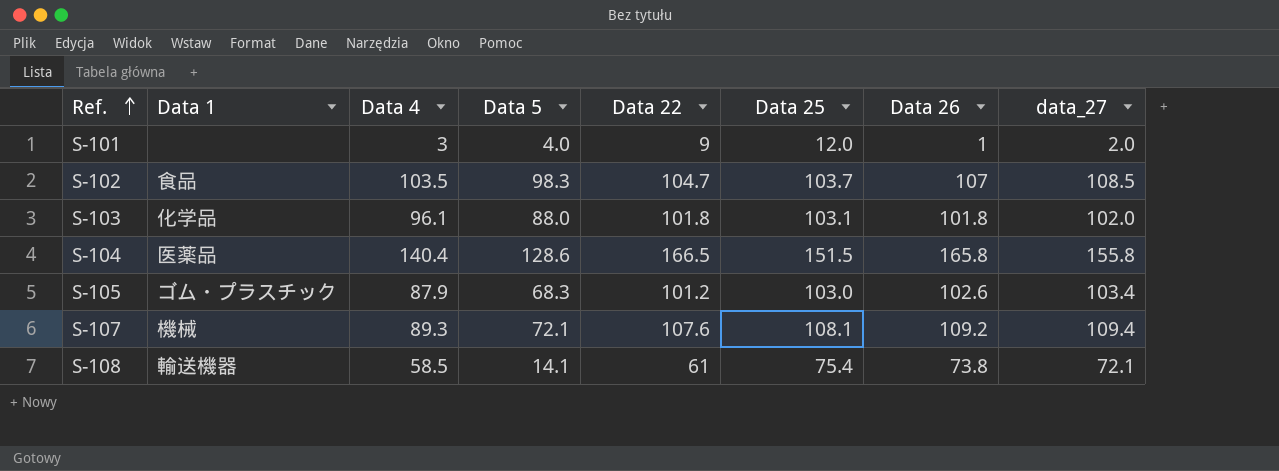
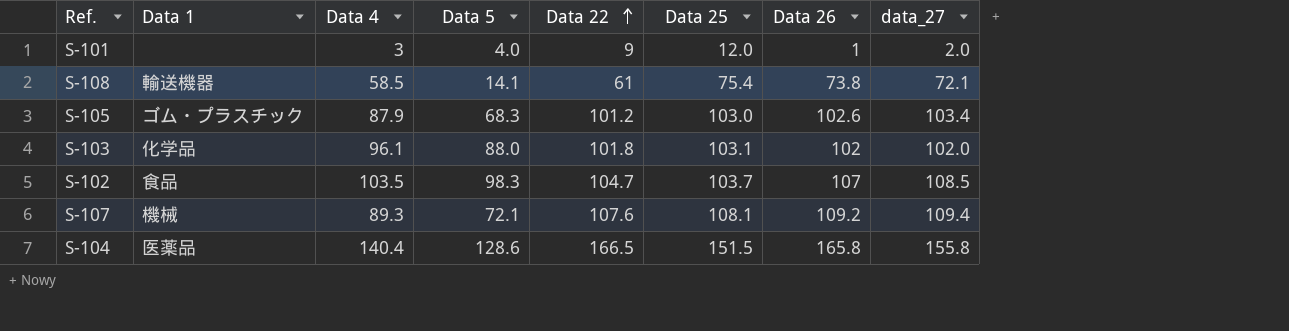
row order: Ref. ascending -> Data 22 ascending
S-103 | Data 26: 101.8 -> 102

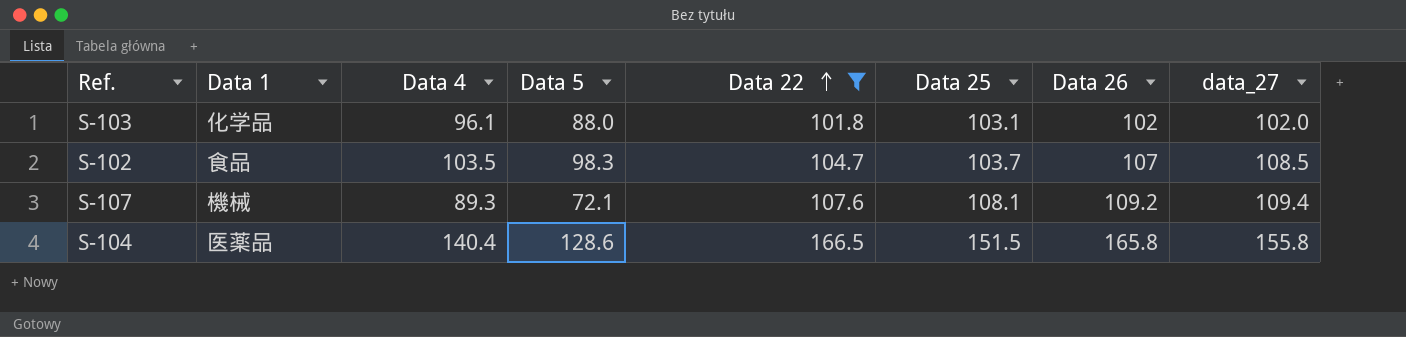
filter: none -> Data 22 >= 101.8

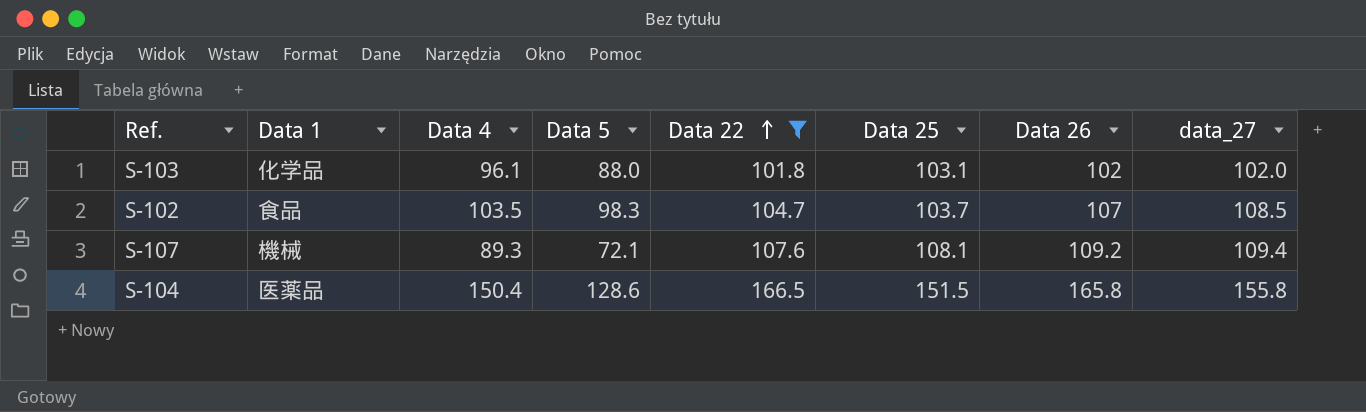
S-104 | Data 4: 140.4 -> 150.4

